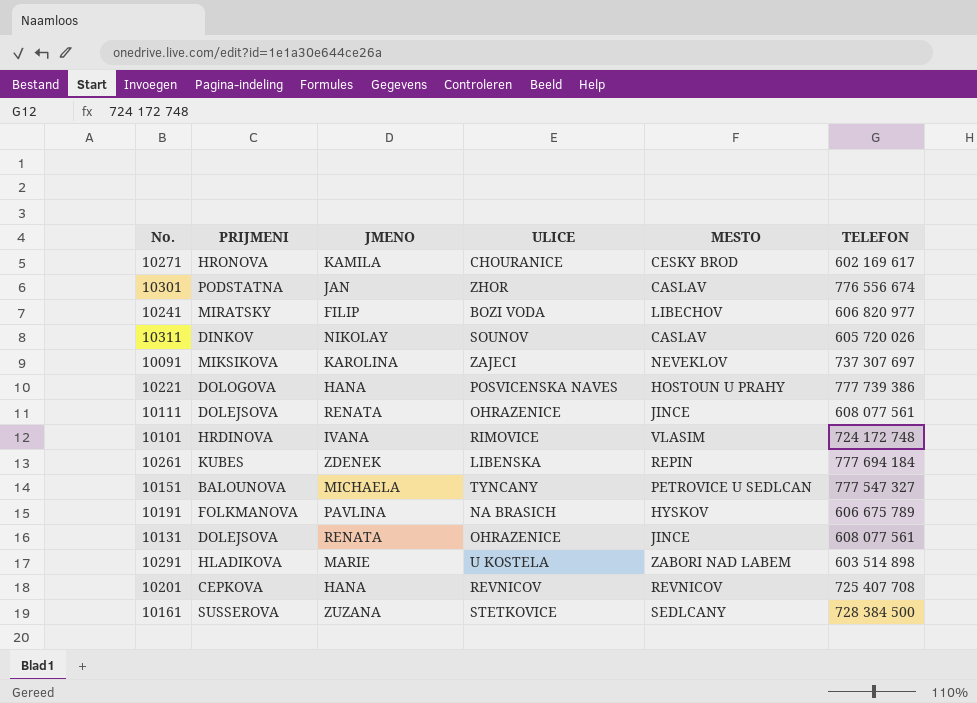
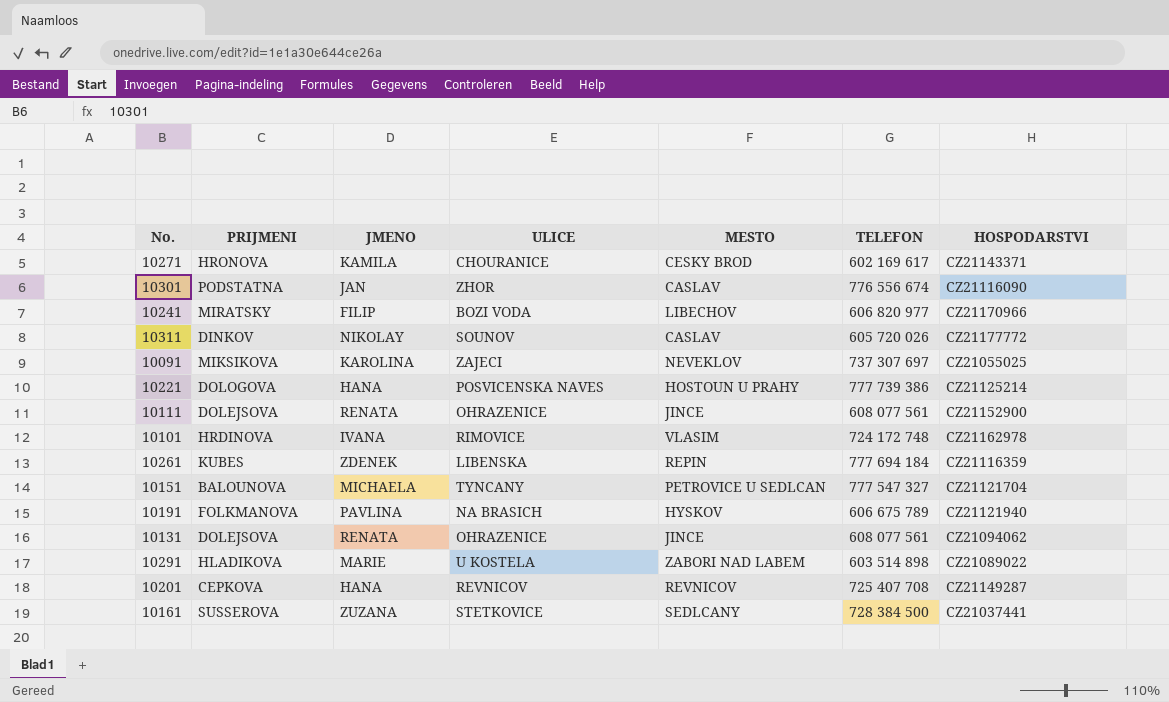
column HOSPODARSTVI | position: none -> 7

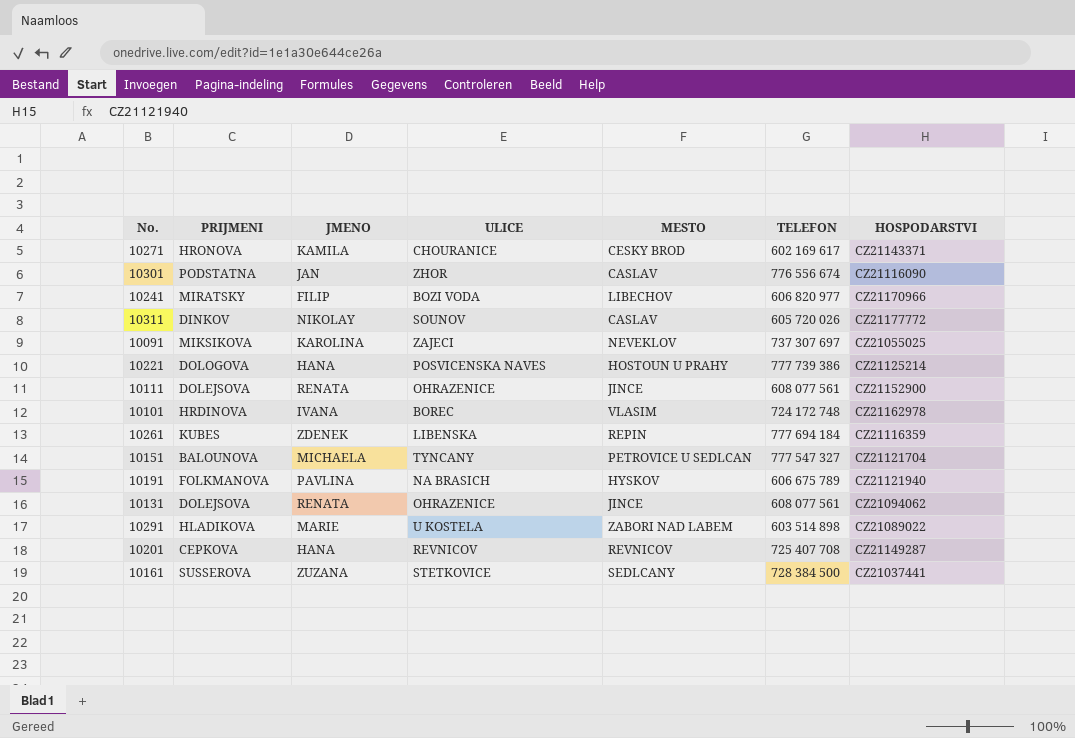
10101 | ULICE: RIMOVICE -> BOREC

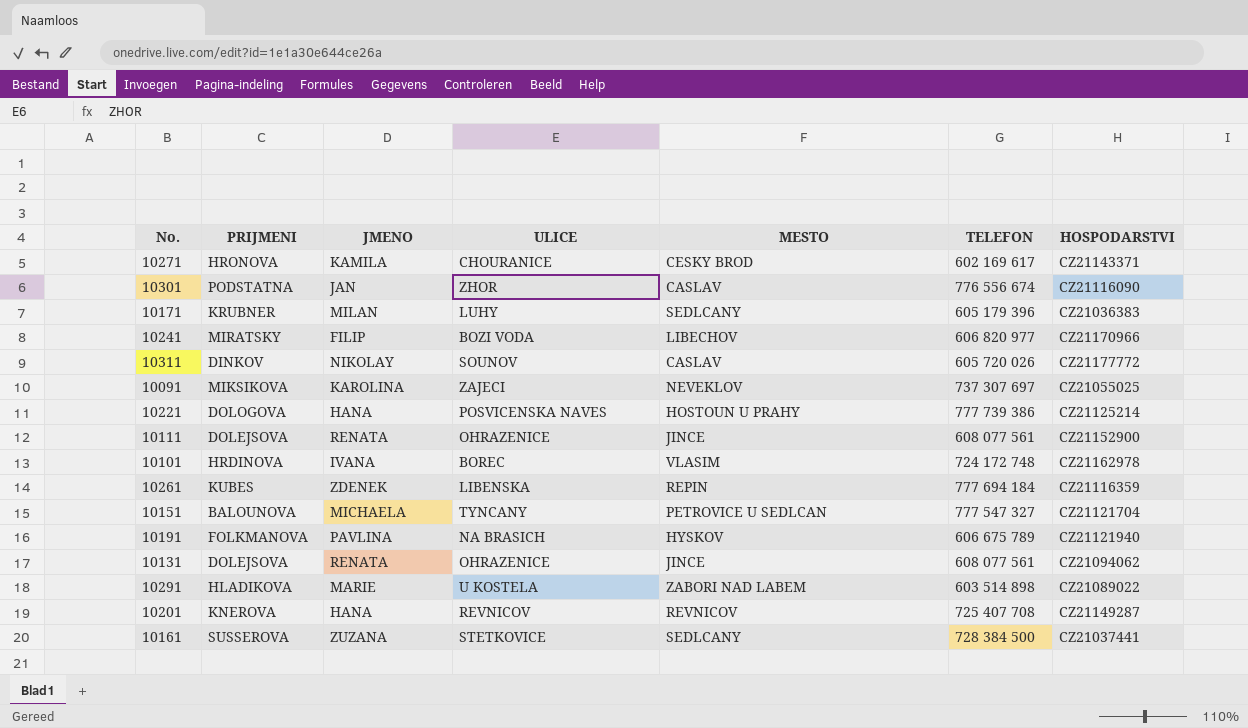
row 10171: none -> KRUBNER | MILAN | LUHY | SEDLCANY | 605 179 396 | CZ21036383
10201 | PRIJMENI: CEPKOVA -> KNEROVA

